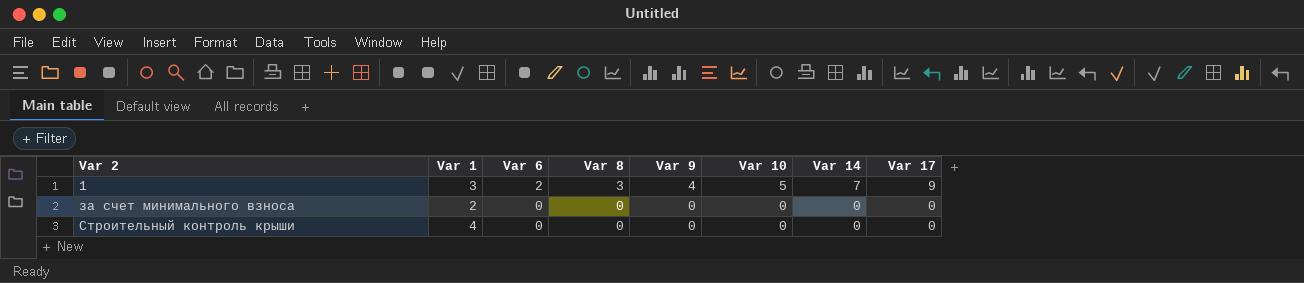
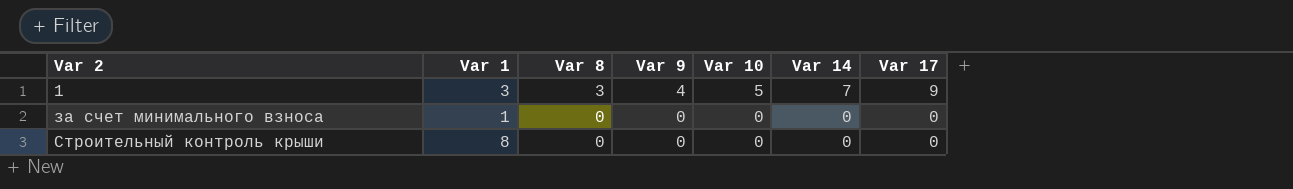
column Var 6 | position: 3 -> none
за счет минимального взноса | Var 1: 2 -> 1
Строительный контроль крыши | Var 1: 4 -> 8

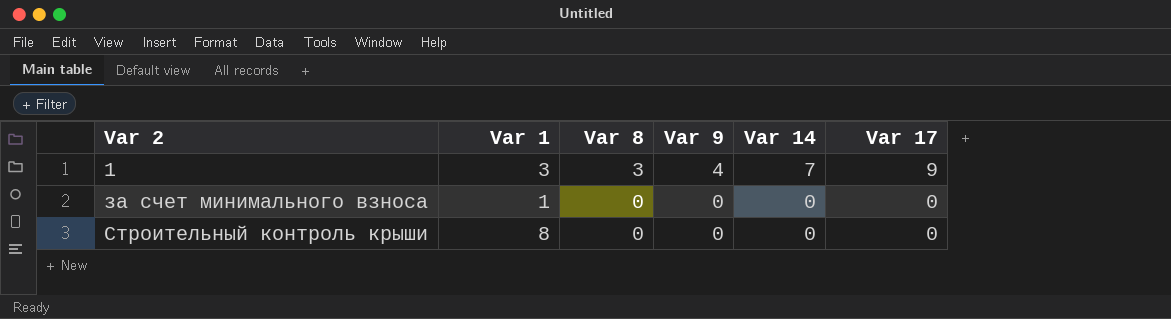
column Var 10 | position: 5 -> none

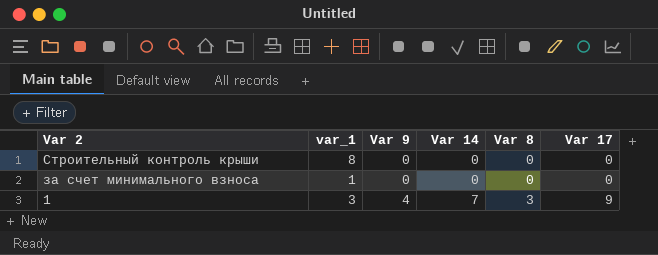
row order: Var 2 ascending -> Var 2 descending
column name: Var 1 -> var_1
column Var 8 | position: 3 -> 5

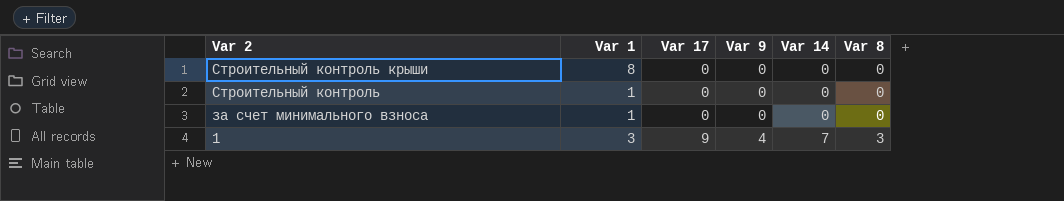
column name: var_1 -> Var 1
column Var 17 | position: 6 -> 3
row Строительный контроль: none -> 1 | 0 | 0 | 0 | 0

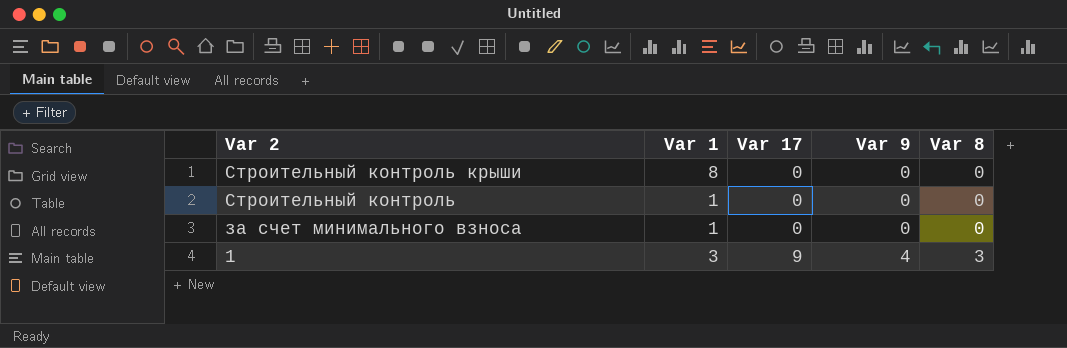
column Var 14 | position: 5 -> none

